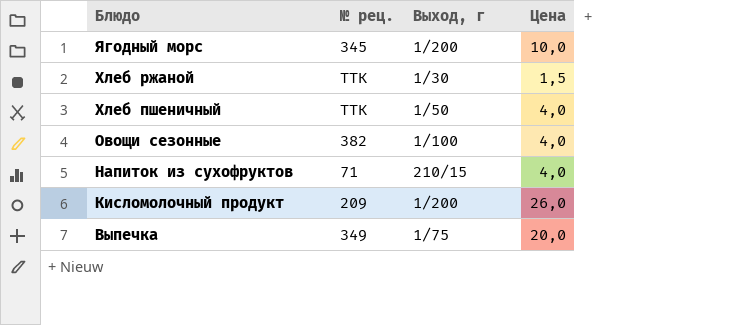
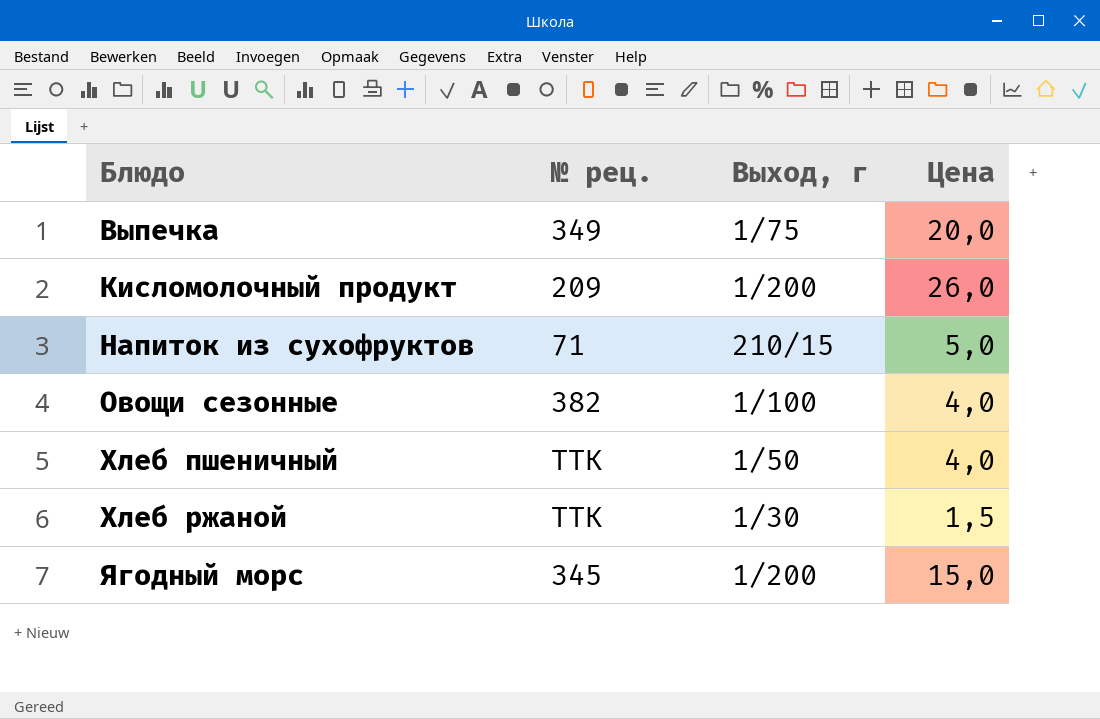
row order: Блюдо descending -> Блюдо ascending
Напиток из сухофруктов | Цена: 4,0 -> 5,0
Ягодный морс | Цена: 10,0 -> 15,0

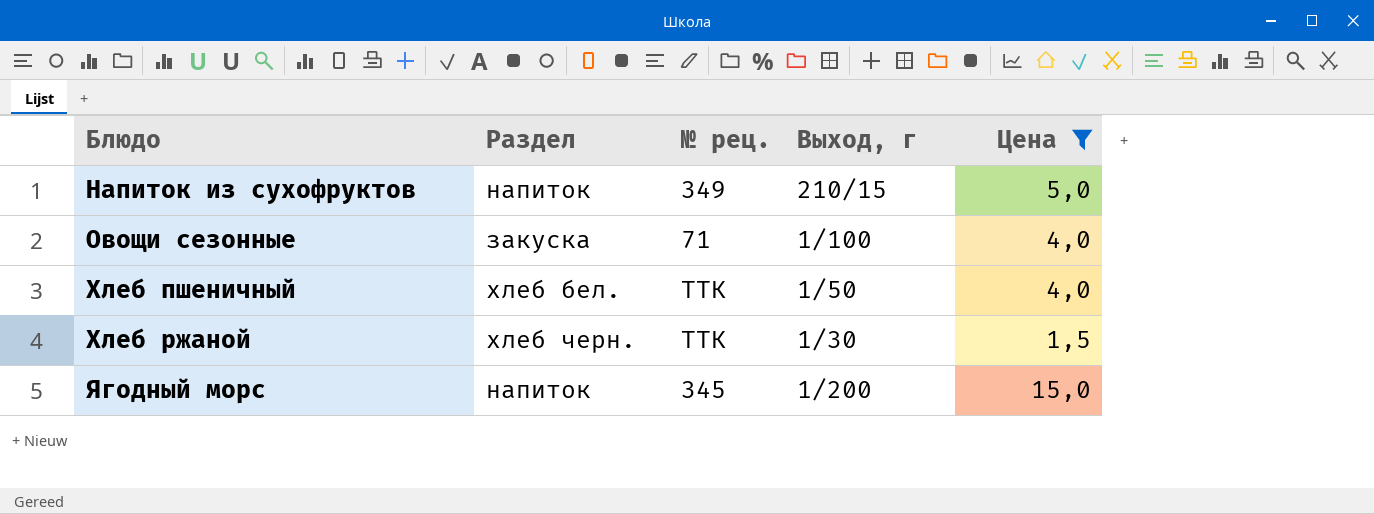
filter: none -> Цена <= 15,0
column Раздел | position: none -> 2
Напиток из сухофруктов | № рец.: 71 -> 349
Овощи сезонные | № рец.: 382 -> 71

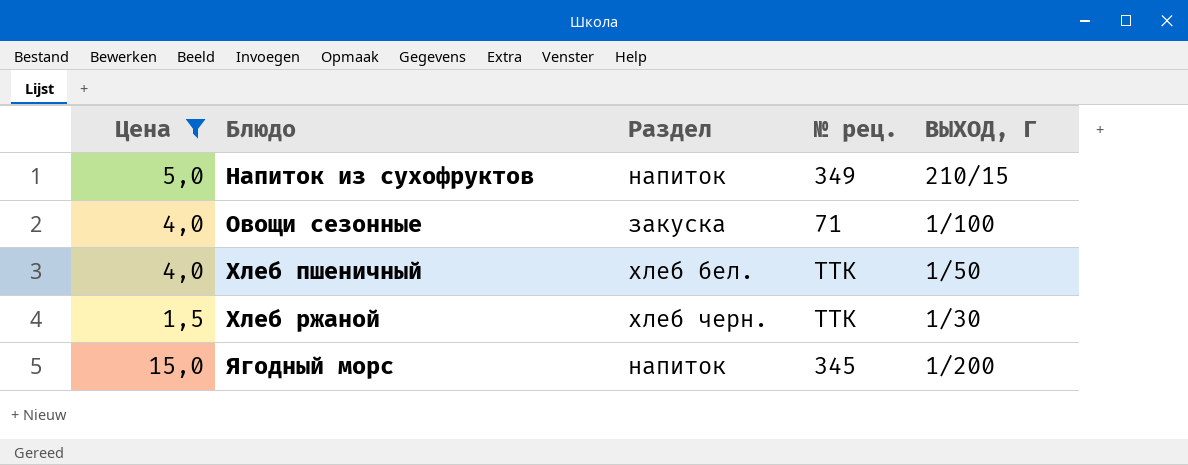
column Цена | position: 5 -> 1
column name: Выход, г -> ВЫХОД, Г

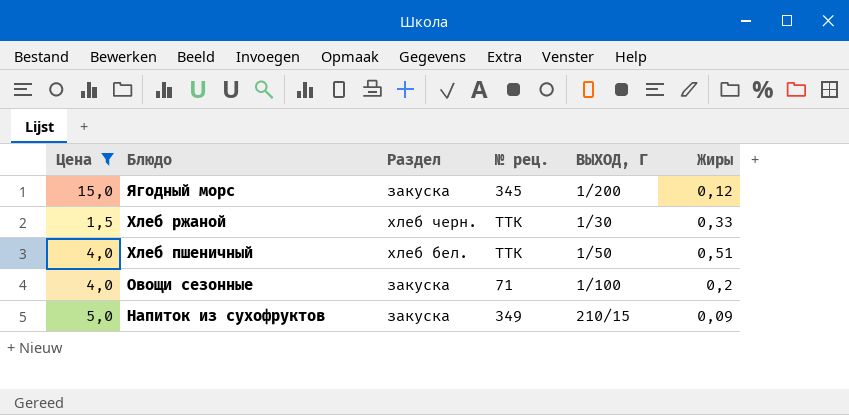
row order: Блюдо ascending -> Блюдо descending
column Жиры | position: none -> 6
Ягодный морс | Раздел: напиток -> закуска
Напиток из сухофруктов | Раздел: напиток -> закуска

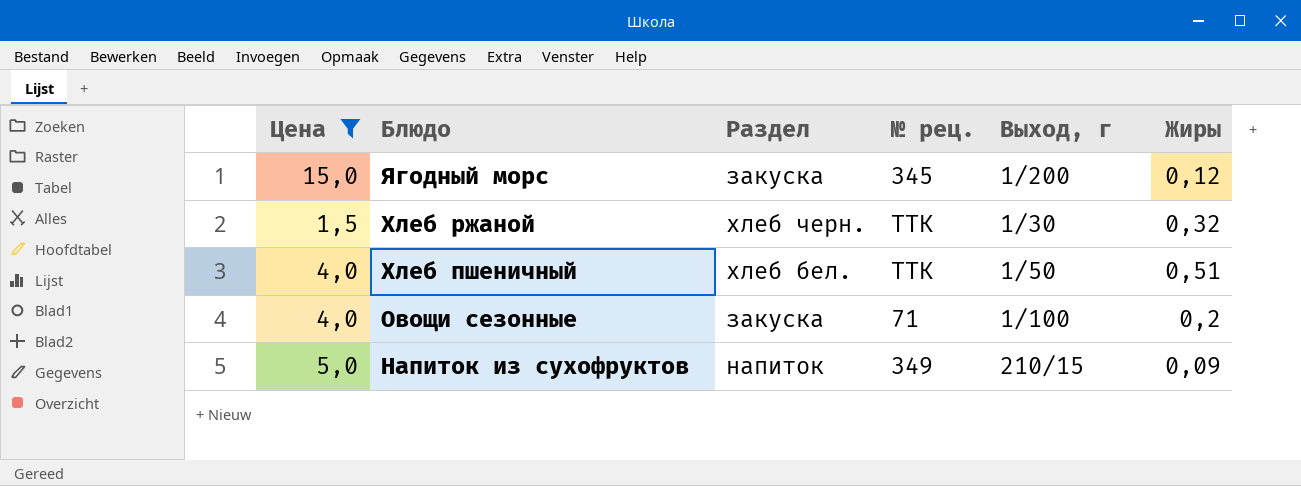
column name: ВЫХОД, Г -> Выход, г
Хлеб ржаной | Жиры: 0,33 -> 0,32
Напиток из сухофруктов | Раздел: закуска -> напиток

